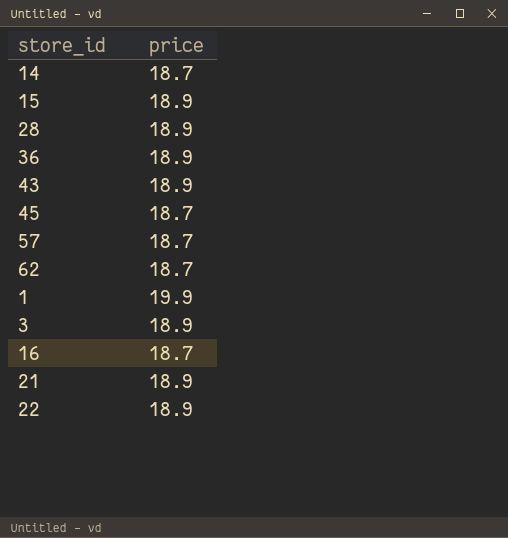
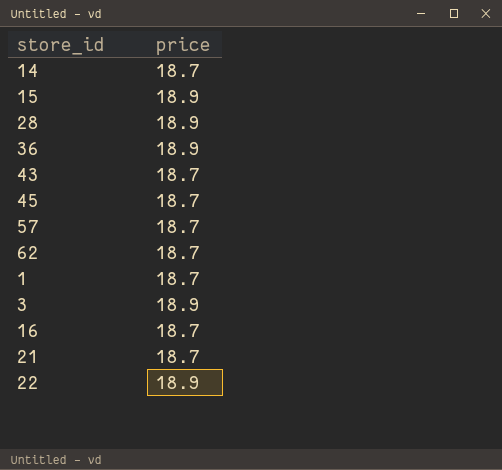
43 | price: 18.9 -> 18.7
1 | price: 19.9 -> 18.7
21 | price: 18.9 -> 18.7

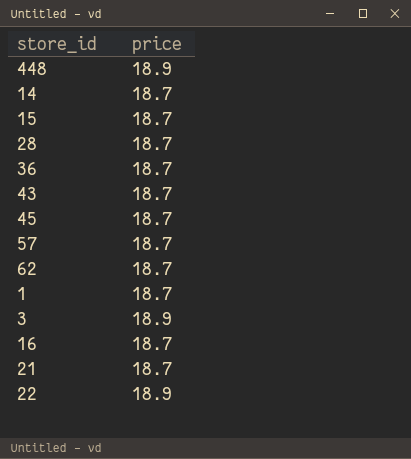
row 448: none -> 18.9
15 | price: 18.9 -> 18.7
28 | price: 18.9 -> 18.7
36 | price: 18.9 -> 18.7

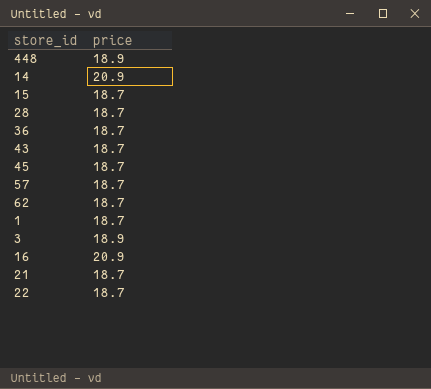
14 | price: 18.7 -> 20.9
16 | price: 18.7 -> 20.9
22 | price: 18.9 -> 18.7

